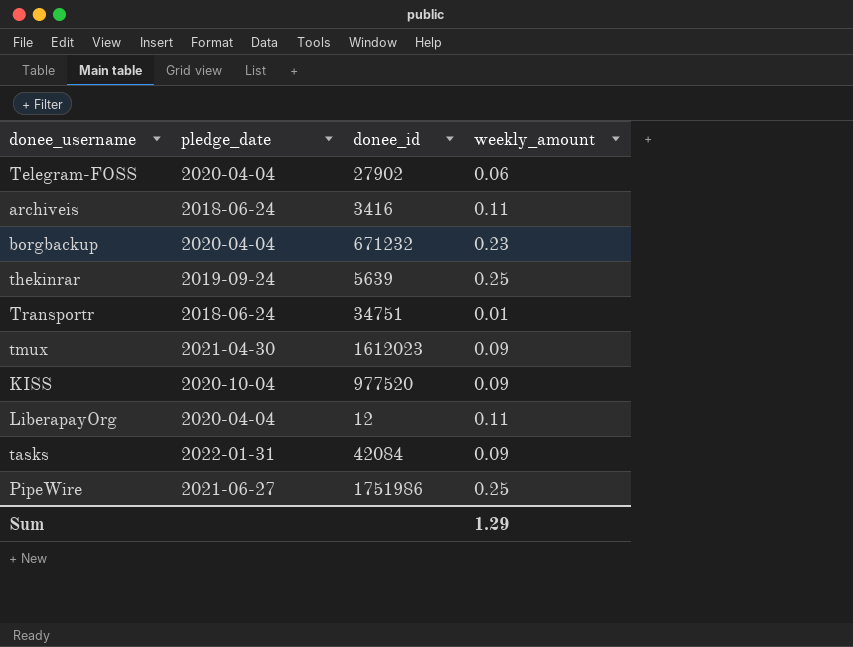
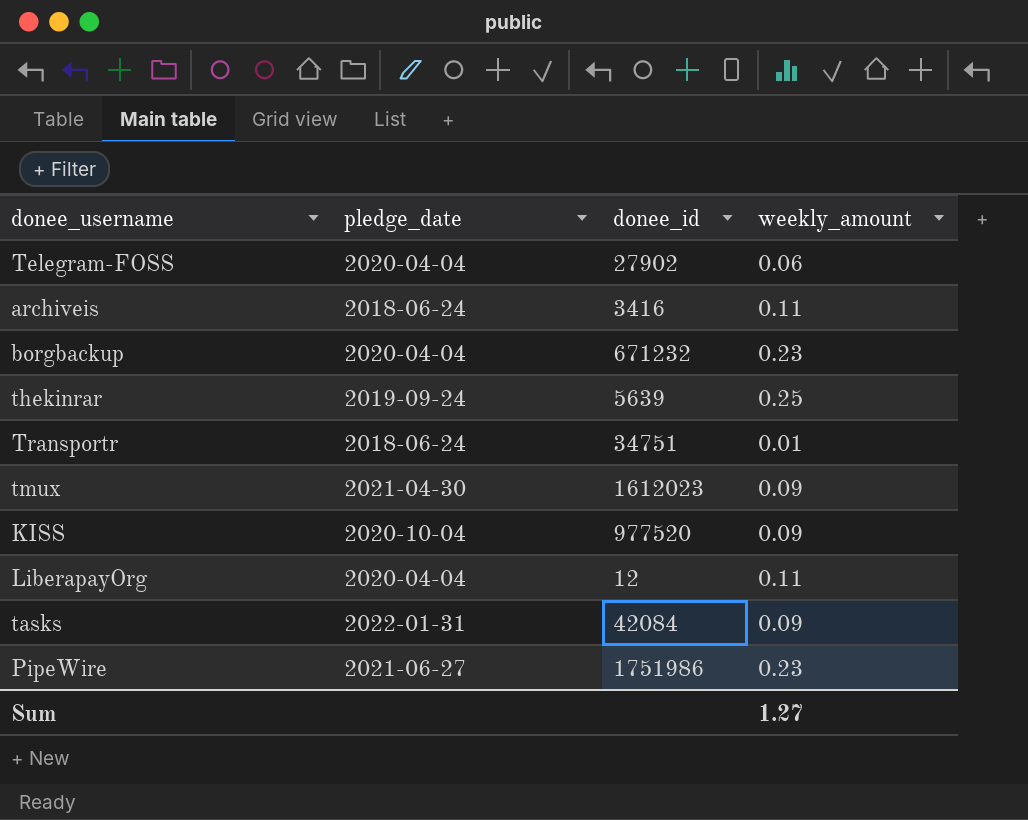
PipeWire | weekly_amount: 0.25 -> 0.23
Sum | weekly_amount: 1.29 -> 1.27

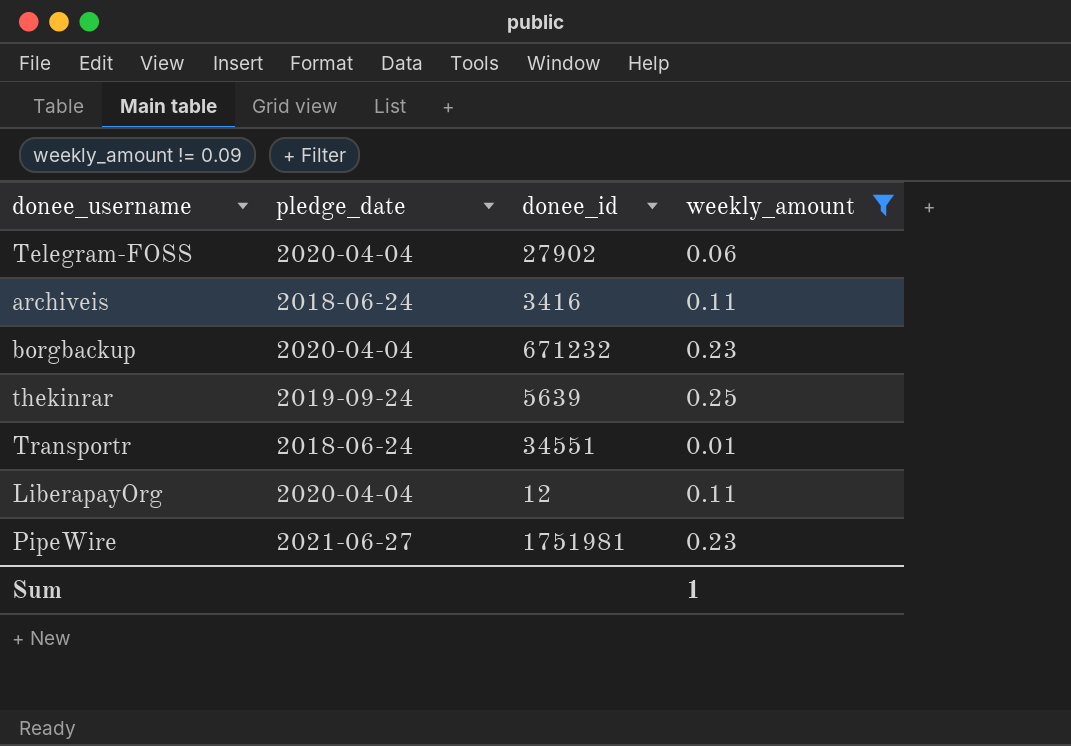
filter: none -> weekly_amount != 0.09
Transportr | donee_id: 34751 -> 34551
PipeWire | donee_id: 1751986 -> 1751981
Sum | weekly_amount: 1.27 -> 1

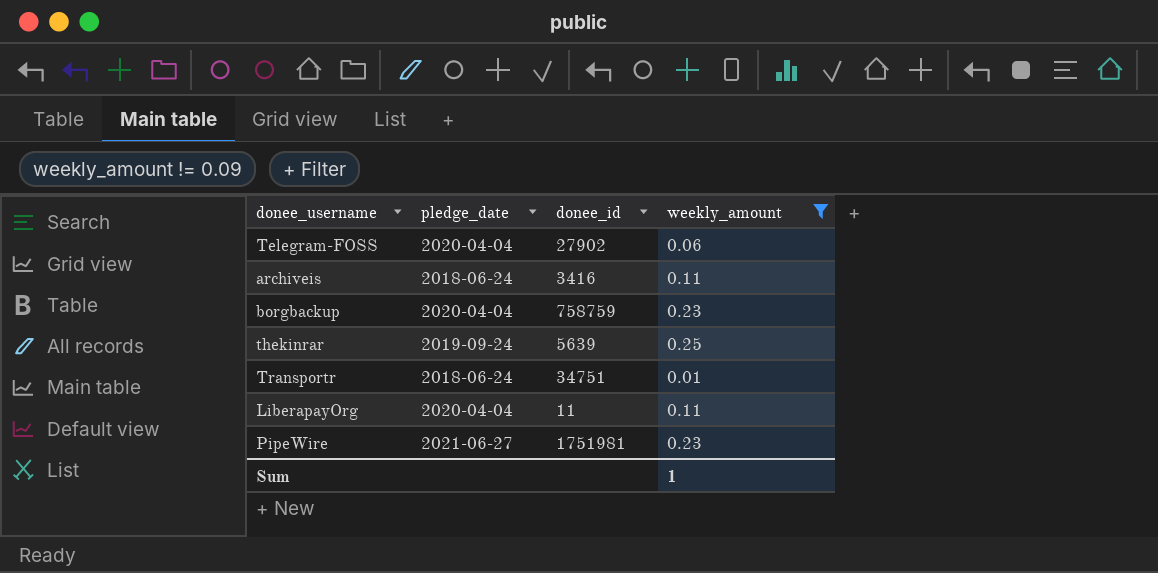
borgbackup | donee_id: 671232 -> 758759
Transportr | donee_id: 34551 -> 34751
LiberapayOrg | donee_id: 12 -> 11

